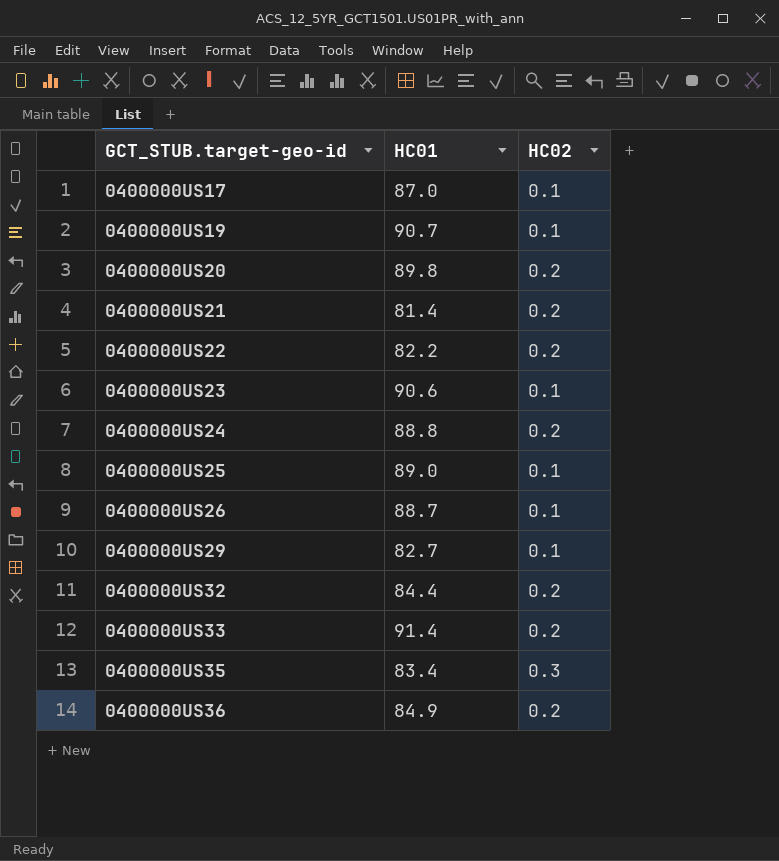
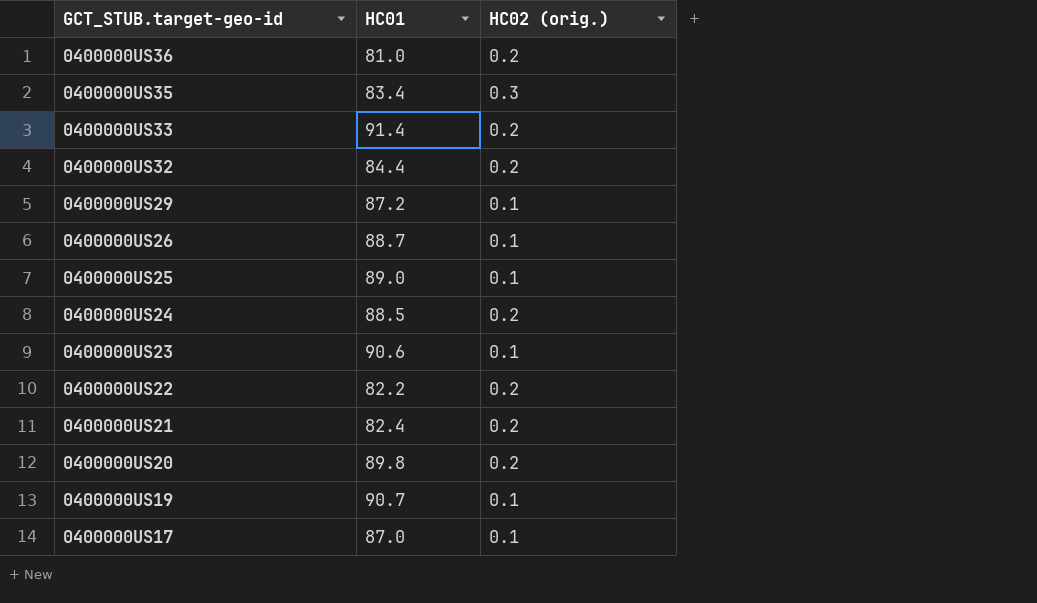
row order: GCT_STUB.target-geo-id ascending -> GCT_STUB.target-geo-id descending
column name: HC02 -> HC02 (orig.)
0400000US36 | HC01: 84.9 -> 81.0
0400000US29 | HC01: 82.7 -> 87.2
0400000US24 | HC01: 88.8 -> 88.5
0400000US21 | HC01: 81.4 -> 82.4

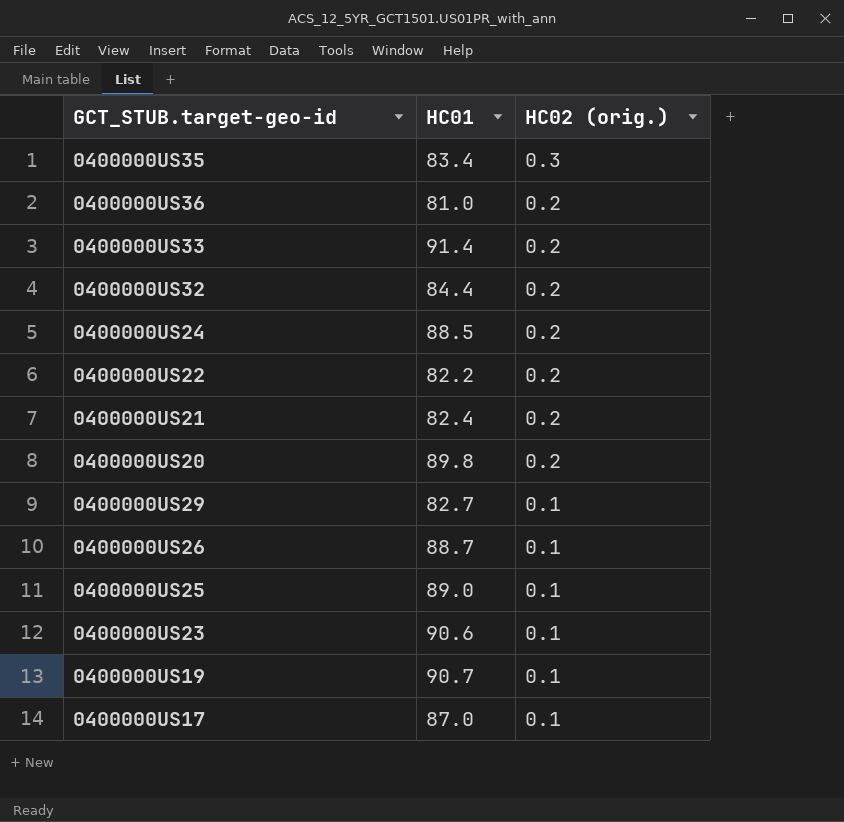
row order: GCT_STUB.target-geo-id descending -> HC02 (orig.) descending
0400000US29 | HC01: 87.2 -> 82.7

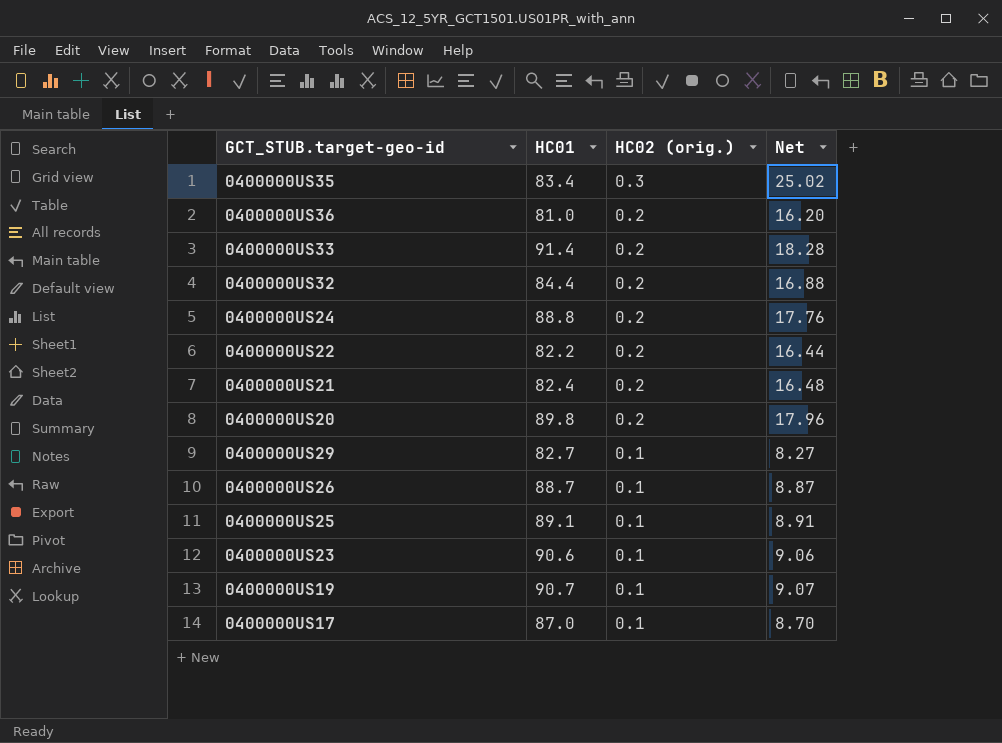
column Net | formula: none -> [HC01] * [HC02 (orig.)]
0400000US24 | HC01: 88.5 -> 88.8
0400000US25 | HC01: 89.0 -> 89.1

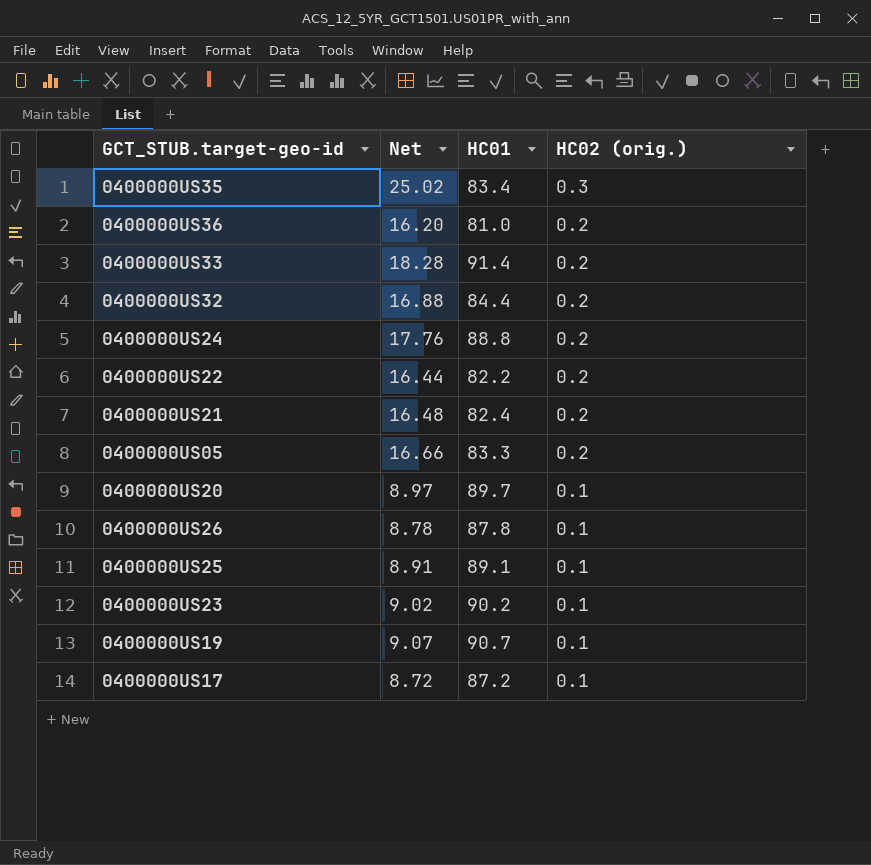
column Net | position: 4 -> 2
row 0400000US29: 82.7 | 0.1 | 8.27 -> none
row 0400000US05: none -> 16.66 | 83.3 | 0.2
0400000US20 | Net: 17.96 -> 8.97
0400000US20 | HC01: 89.8 -> 89.7
0400000US20 | HC02 (orig.): 0.2 -> 0.1
0400000US26 | Net: 8.87 -> 8.78
0400000US26 | HC01: 88.7 -> 87.8
0400000US23 | Net: 9.06 -> 9.02
0400000US23 | HC01: 90.6 -> 90.2
0400000US17 | Net: 8.70 -> 8.72
0400000US17 | HC01: 87.0 -> 87.2

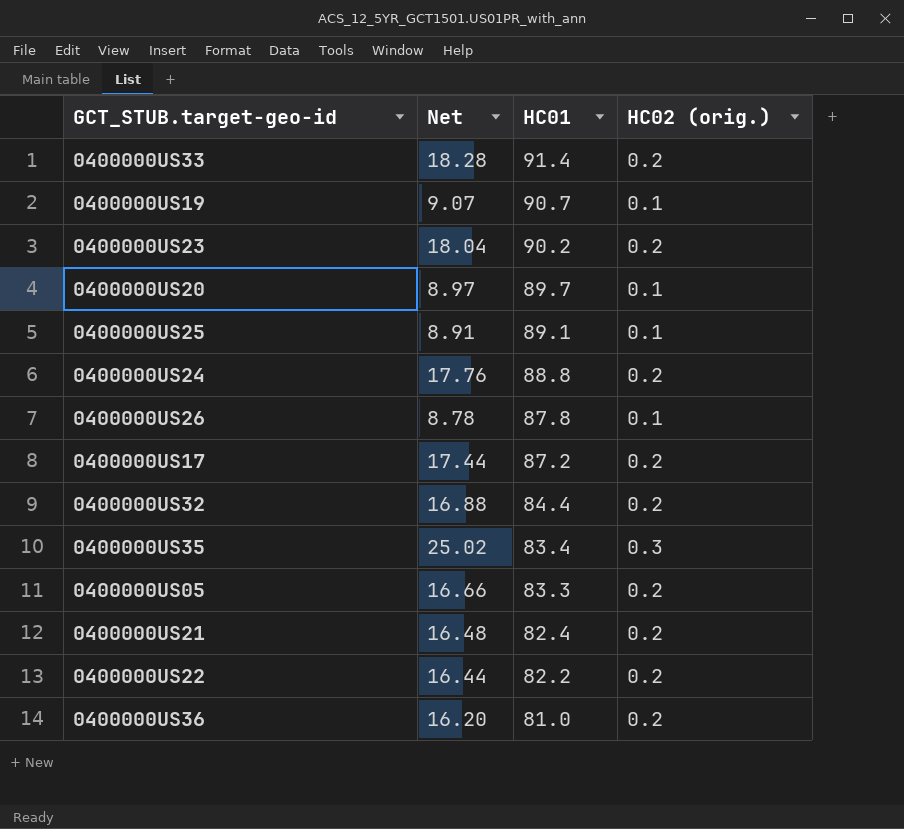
row order: HC02 (orig.) descending -> HC01 descending
0400000US23 | Net: 9.02 -> 18.04
0400000US23 | HC02 (orig.): 0.1 -> 0.2
0400000US17 | Net: 8.72 -> 17.44
0400000US17 | HC02 (orig.): 0.1 -> 0.2

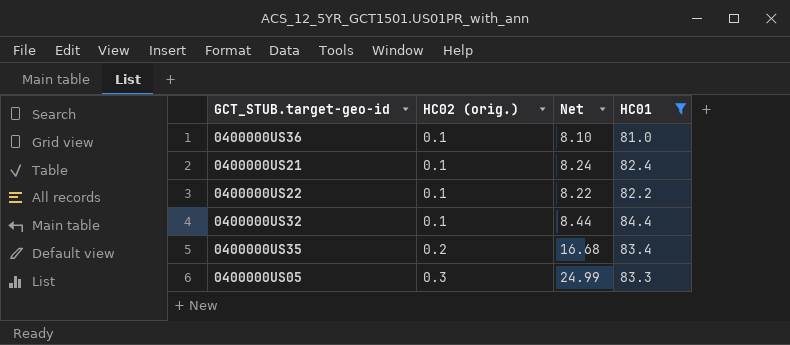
filter: none -> HC01 <= 84.4
row order: HC01 descending -> HC02 (orig.) ascending
column HC02 (orig.) | position: 4 -> 2
0400000US36 | HC02 (orig.): 0.2 -> 0.1
0400000US36 | Net: 16.20 -> 8.10
0400000US21 | HC02 (orig.): 0.2 -> 0.1
0400000US21 | Net: 16.48 -> 8.24
0400000US22 | HC02 (orig.): 0.2 -> 0.1
0400000US22 | Net: 16.44 -> 8.22
0400000US32 | HC02 (orig.): 0.2 -> 0.1
0400000US32 | Net: 16.88 -> 8.44
0400000US35 | HC02 (orig.): 0.3 -> 0.2
0400000US35 | Net: 25.02 -> 16.68
0400000US05 | HC02 (orig.): 0.2 -> 0.3
0400000US05 | Net: 16.66 -> 24.99

